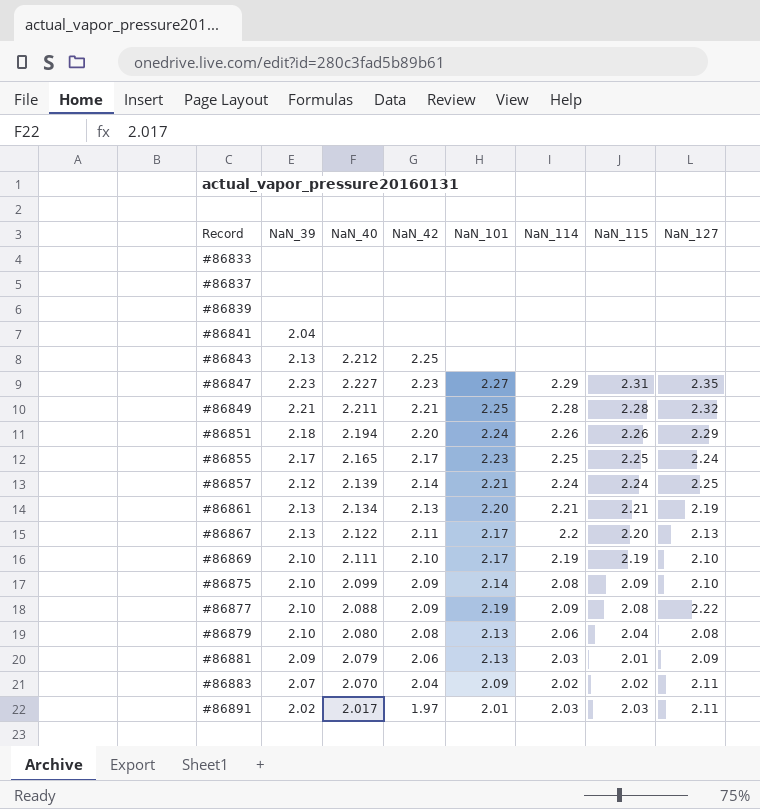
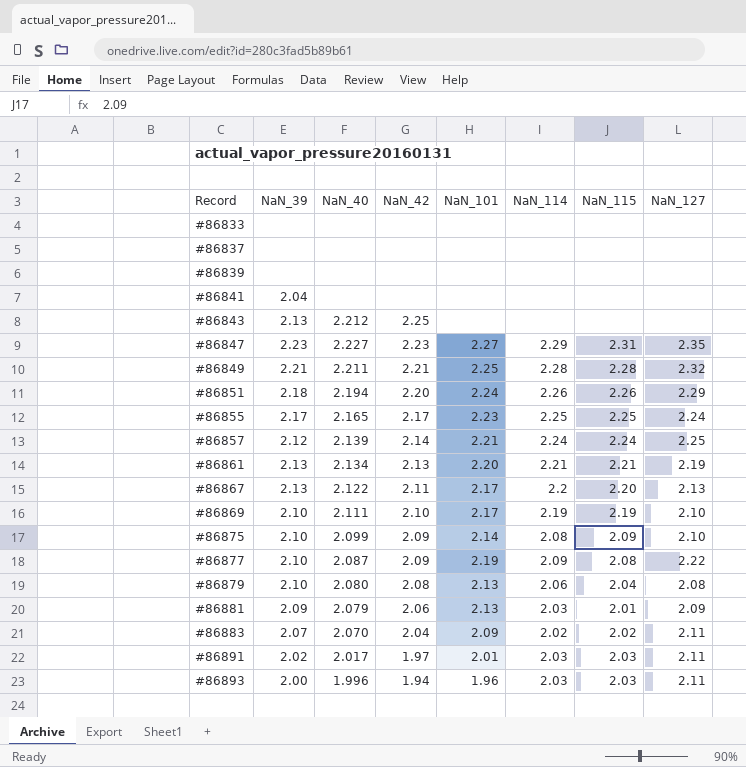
#86877 | NaN_40: 2.088 -> 2.087
row #86893: none -> 2.00 | 1.996 | 1.94 | 1.96 | 2.03 | 2.03 | 2.11

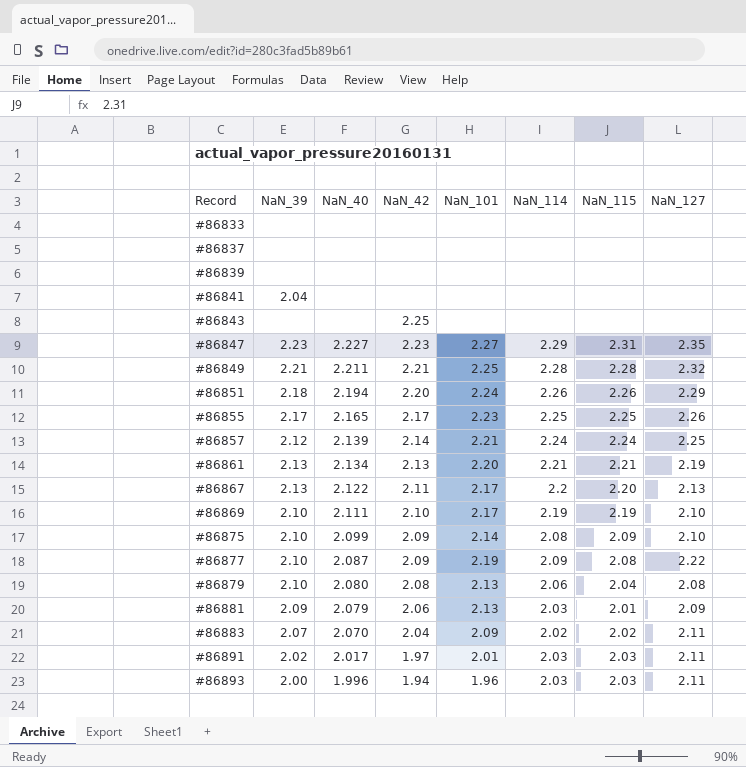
#86843 | NaN_39: 2.13 -> none
#86843 | NaN_40: 2.212 -> none
#86855 | NaN_127: 2.24 -> 2.26

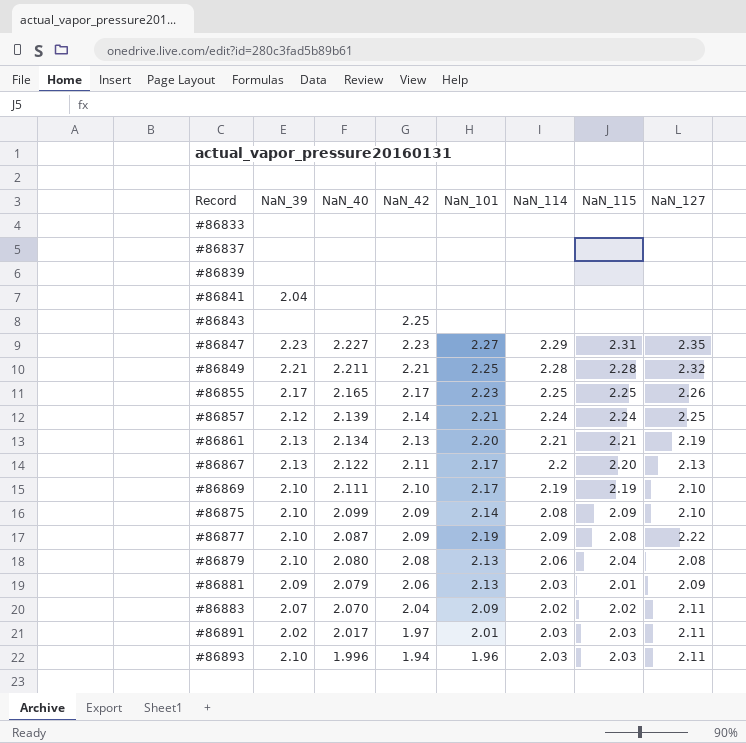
row #86851: 2.18 | 2.194 | 2.20 | 2.24 | 2.26 | 2.26 | 2.29 -> none
#86893 | NaN_39: 2.00 -> 2.10

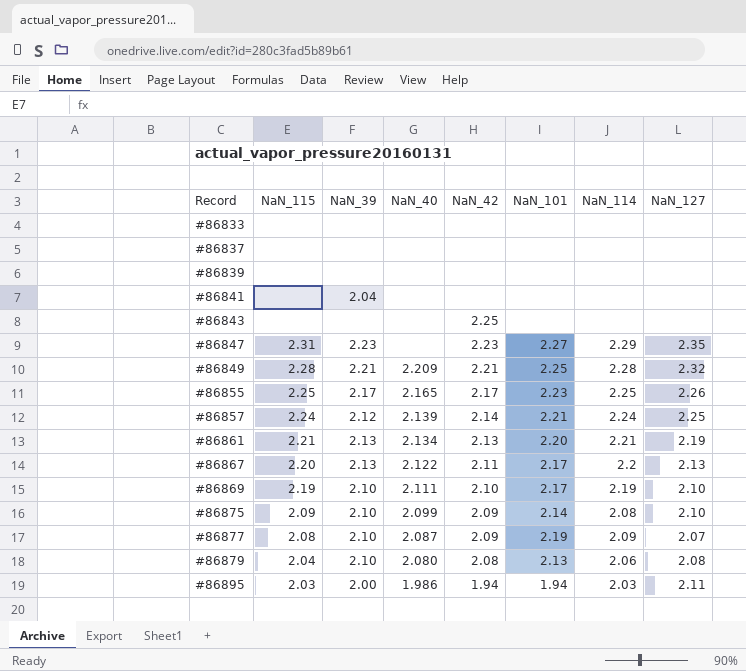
column NaN_115 | position: 7 -> 2
row #86881: 2.09 | 2.079 | 2.06 | 2.13 | 2.03 | 2.01 | 2.09 -> none
row #86883: 2.07 | 2.070 | 2.04 | 2.09 | 2.02 | 2.02 | 2.11 -> none
row #86891: 2.02 | 2.017 | 1.97 | 2.01 | 2.03 | 2.03 | 2.11 -> none
row #86893: 2.10 | 1.996 | 1.94 | 1.96 | 2.03 | 2.03 | 2.11 -> none
#86847 | NaN_40: 2.227 -> none
#86849 | NaN_40: 2.211 -> 2.209
#86877 | NaN_127: 2.22 -> 2.07
row #86895: none -> 2.03 | 2.00 | 1.986 | 1.94 | 1.94 | 2.03 | 2.11

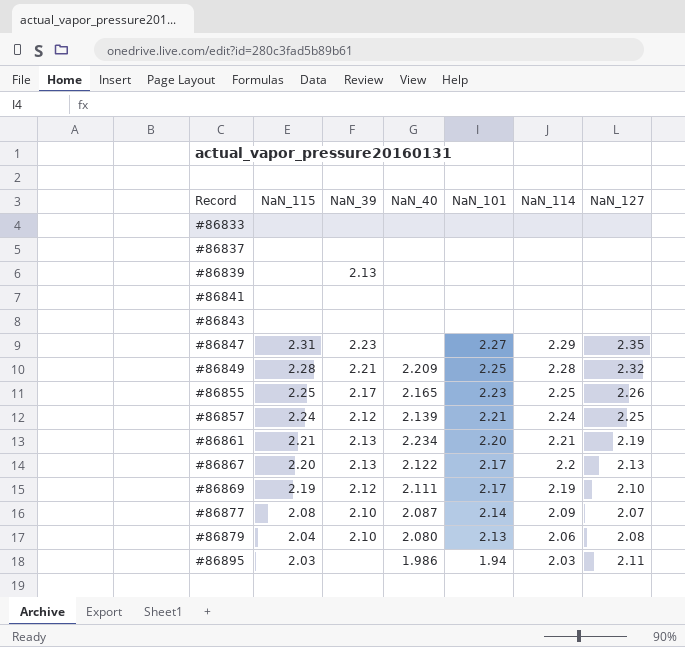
column NaN_42 | position: 5 -> none
row #86875: 2.09 | 2.10 | 2.099 | 2.09 | 2.14 | 2.08 | 2.10 -> none
#86839 | NaN_39: none -> 2.13
#86841 | NaN_39: 2.04 -> none
#86861 | NaN_40: 2.134 -> 2.234
#86869 | NaN_39: 2.10 -> 2.12
#86877 | NaN_101: 2.19 -> 2.14
#86895 | NaN_39: 2.00 -> none

